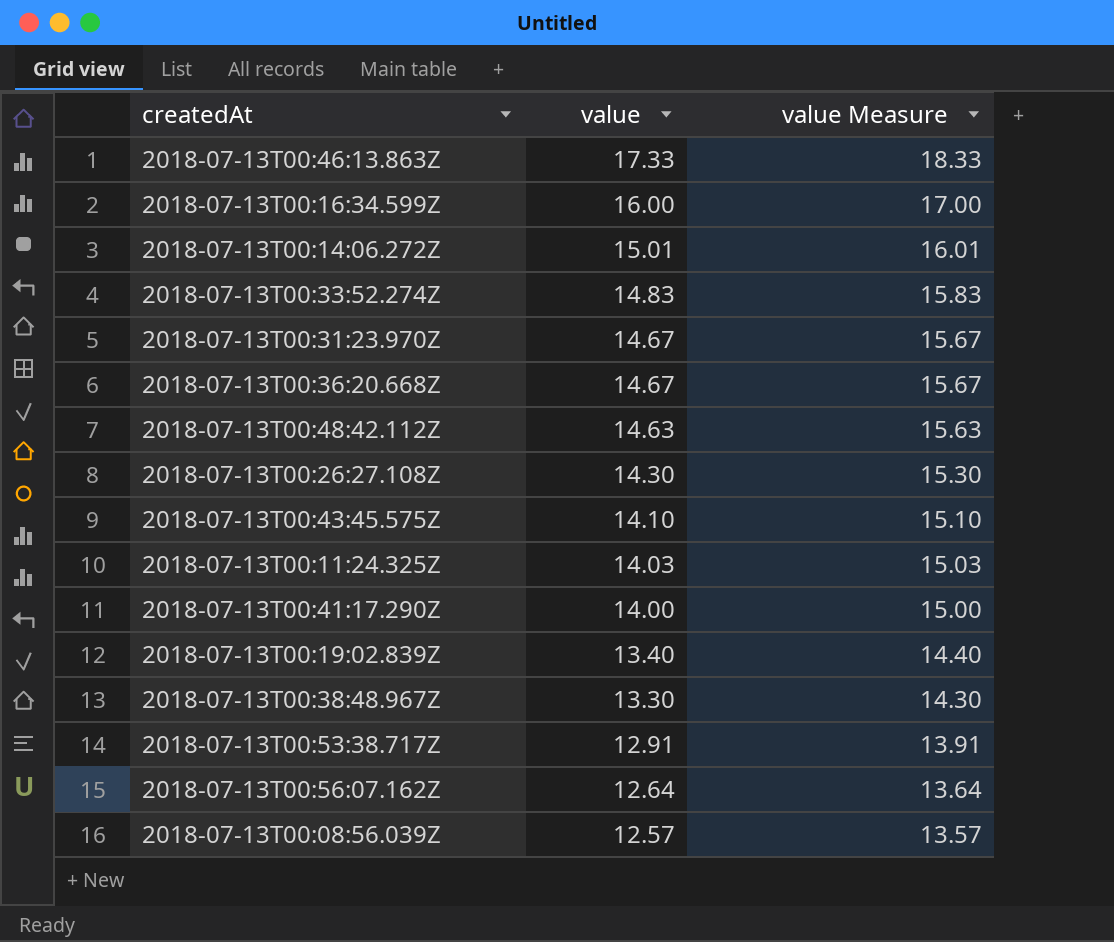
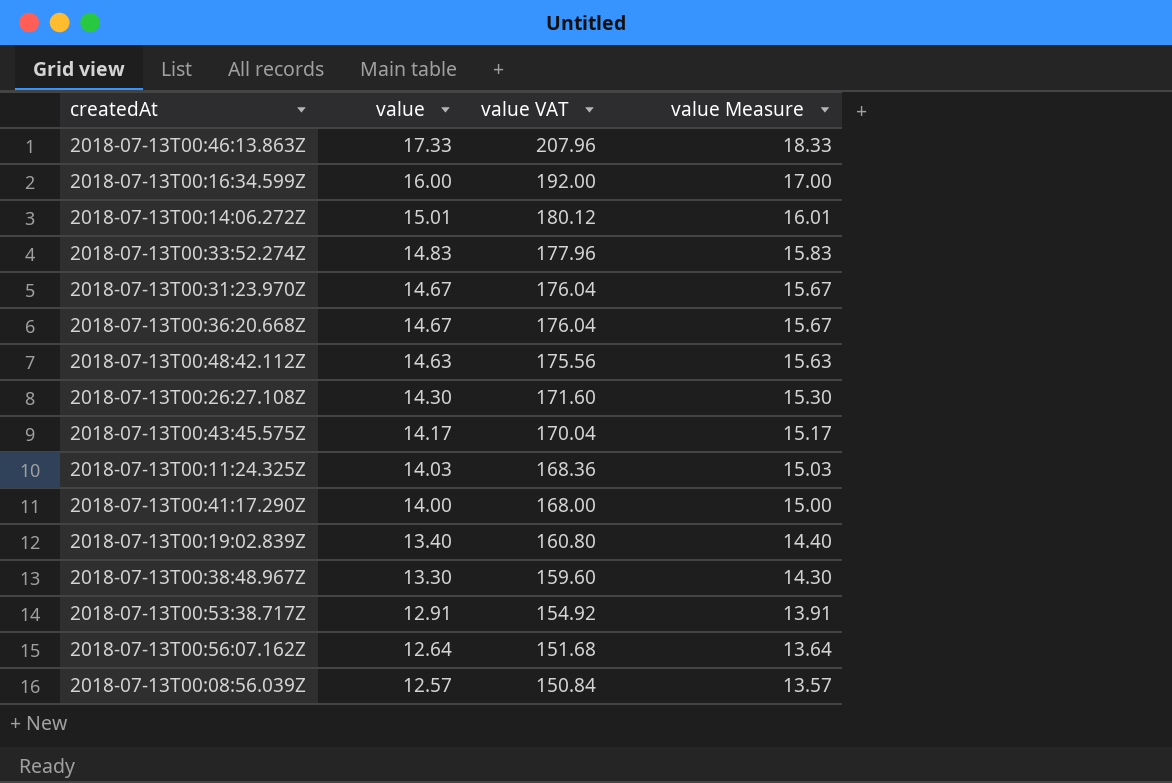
column value VAT | formula: none -> [value] * 12
2018-07-13T00:43:45.575Z | value: 14.10 -> 14.17
2018-07-13T00:43:45.575Z | value Measure: 15.10 -> 15.17

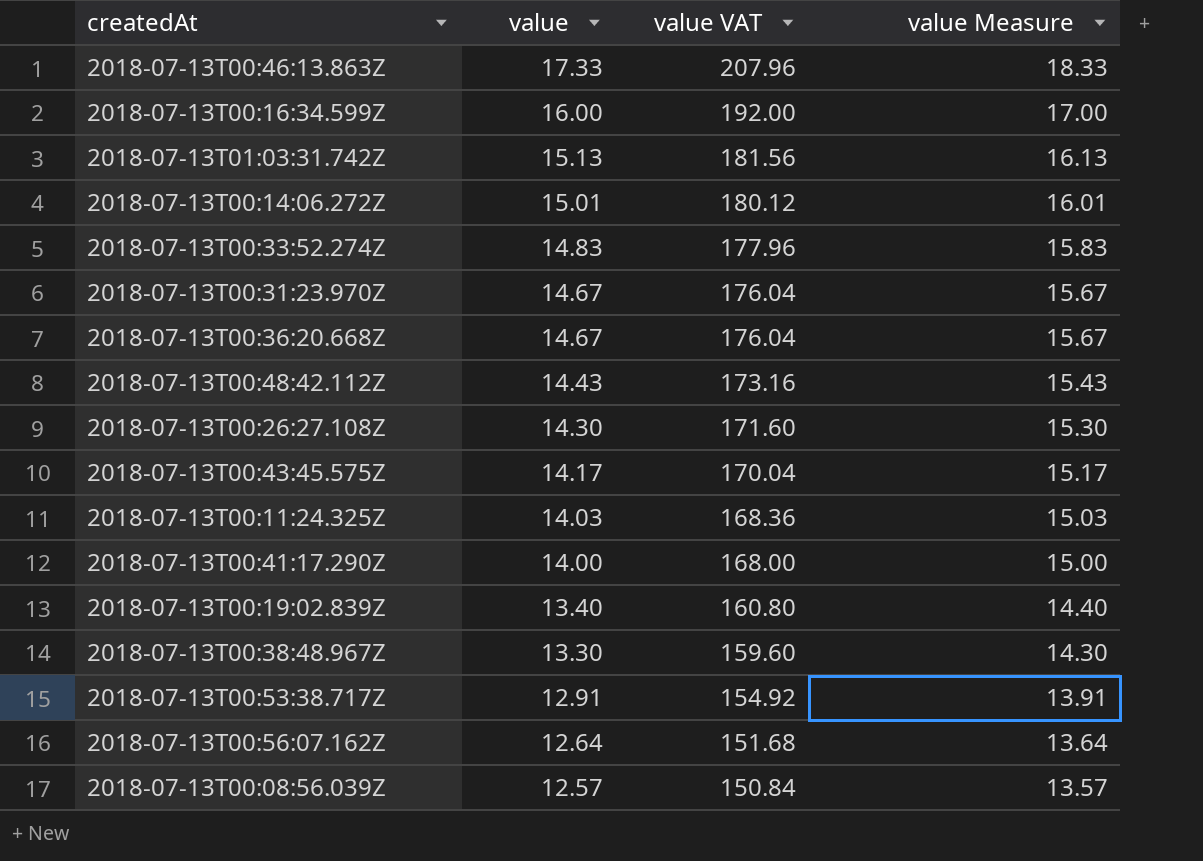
row 2018-07-13T01:03:31.742Z: none -> 15.13 | 181.56 | 16.13
2018-07-13T00:48:42.112Z | value: 14.63 -> 14.43
2018-07-13T00:48:42.112Z | value VAT: 175.56 -> 173.16
2018-07-13T00:48:42.112Z | value Measure: 15.63 -> 15.43

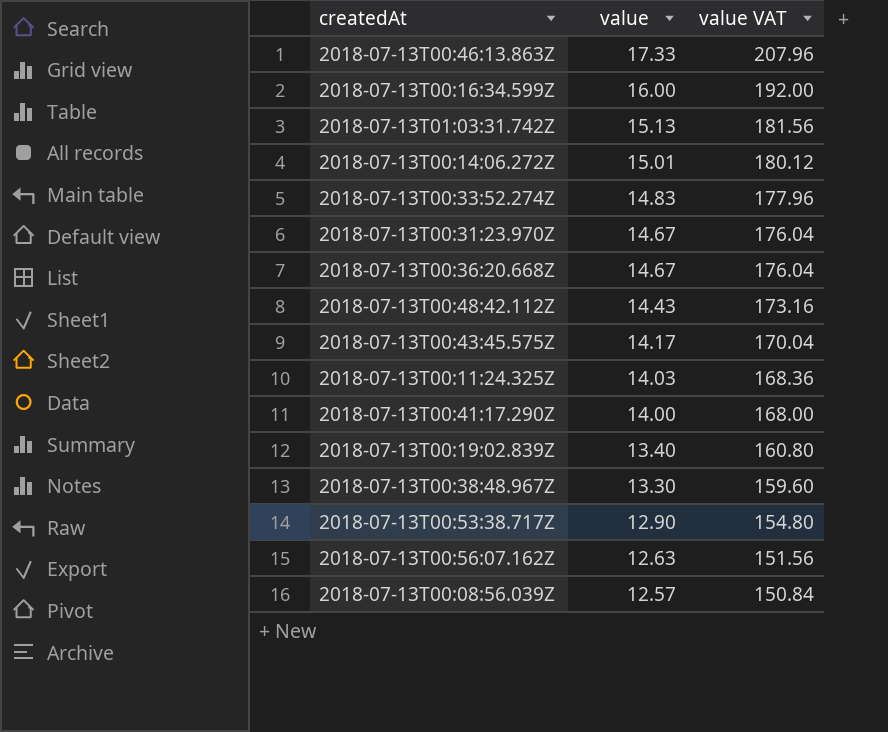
column value Measure | formula: [value] + 1 -> none
row 2018-07-13T00:26:27.108Z: 14.30 | 171.60 | 15.30 -> none
2018-07-13T00:53:38.717Z | value: 12.91 -> 12.90
2018-07-13T00:53:38.717Z | value VAT: 154.92 -> 154.80
2018-07-13T00:56:07.162Z | value: 12.64 -> 12.63
2018-07-13T00:56:07.162Z | value VAT: 151.68 -> 151.56

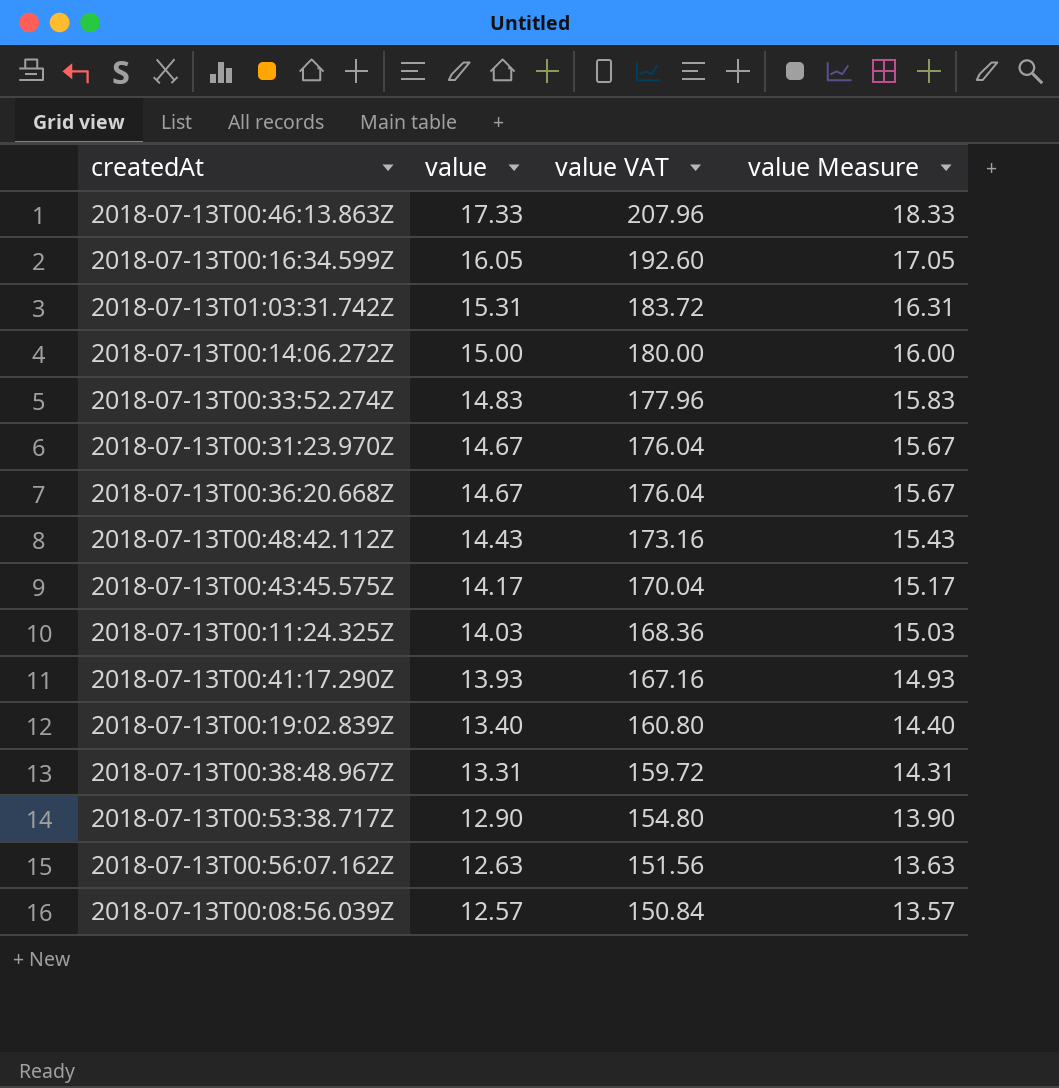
column value Measure | formula: none -> [value] + 1
2018-07-13T00:16:34.599Z | value: 16.00 -> 16.05
2018-07-13T00:16:34.599Z | value VAT: 192.00 -> 192.60
2018-07-13T01:03:31.742Z | value: 15.13 -> 15.31
2018-07-13T01:03:31.742Z | value VAT: 181.56 -> 183.72
2018-07-13T00:14:06.272Z | value: 15.01 -> 15.00
2018-07-13T00:14:06.272Z | value VAT: 180.12 -> 180.00
2018-07-13T00:41:17.290Z | value: 14.00 -> 13.93
2018-07-13T00:41:17.290Z | value VAT: 168.00 -> 167.16
2018-07-13T00:38:48.967Z | value: 13.30 -> 13.31
2018-07-13T00:38:48.967Z | value VAT: 159.60 -> 159.72

